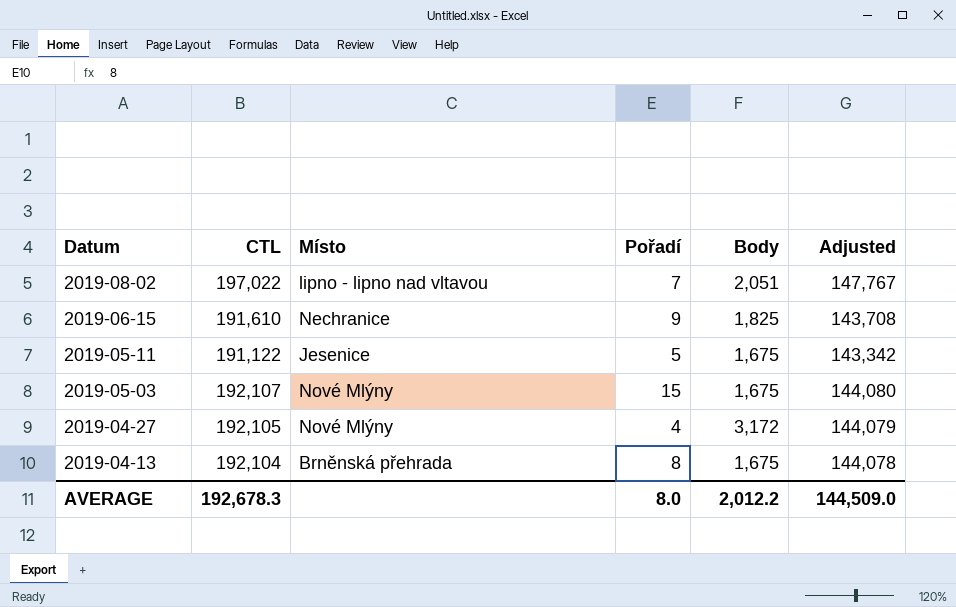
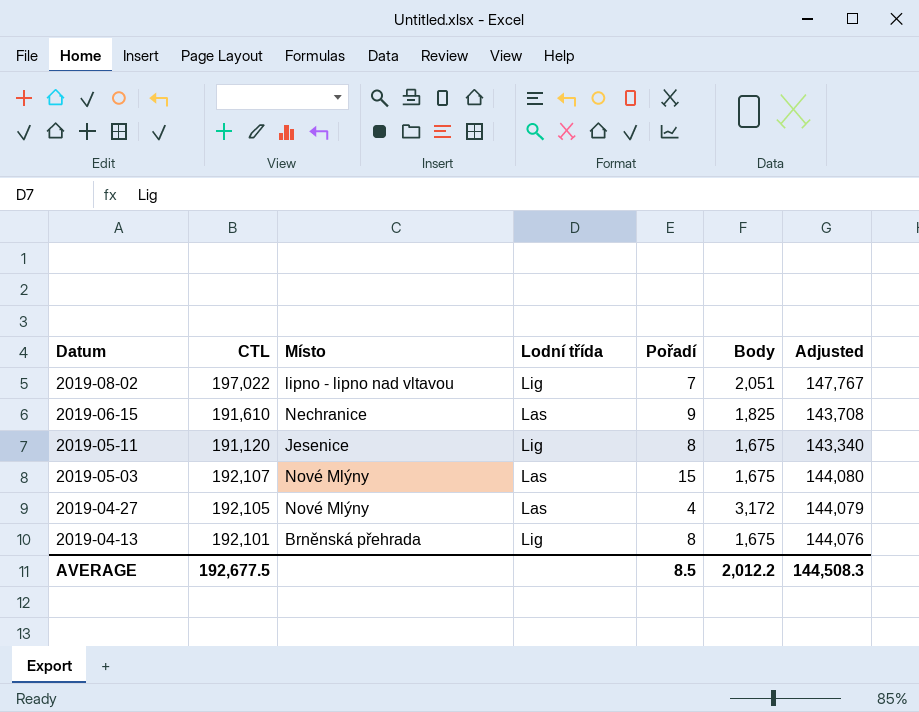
column Lodní třída | position: none -> 4
2019-05-11 | CTL: 191,122 -> 191,120
2019-05-11 | Pořadí: 5 -> 8
2019-05-11 | Adjusted: 143,342 -> 143,340
2019-04-13 | CTL: 192,104 -> 192,101
2019-04-13 | Adjusted: 144,078 -> 144,076
AVERAGE | CTL: 192,678.3 -> 192,677.5
AVERAGE | Pořadí: 8.0 -> 8.5
AVERAGE | Adjusted: 144,509.0 -> 144,508.3

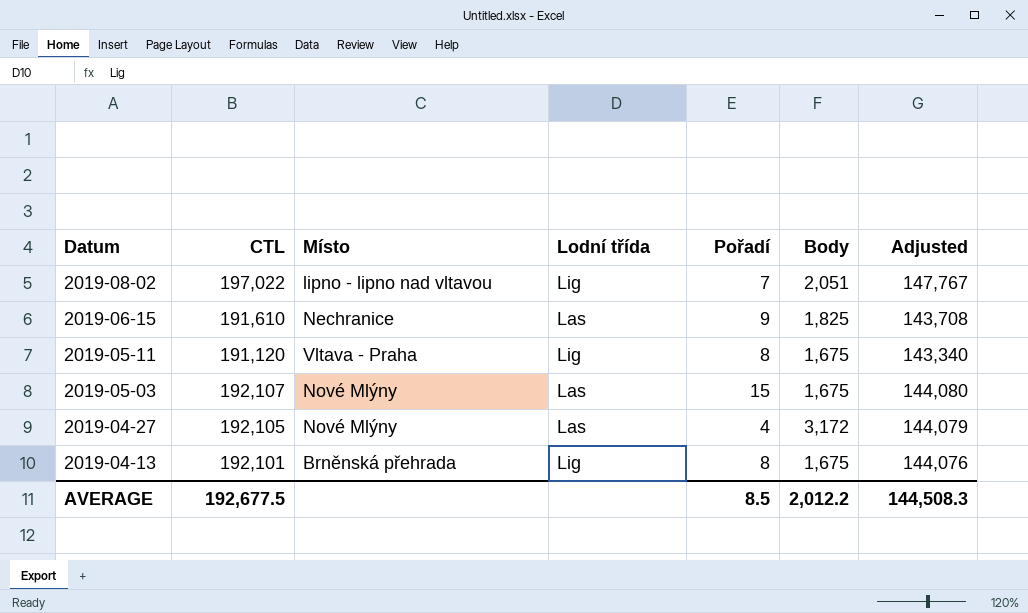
2019-05-11 | Místo: Jesenice -> Vltava - Praha

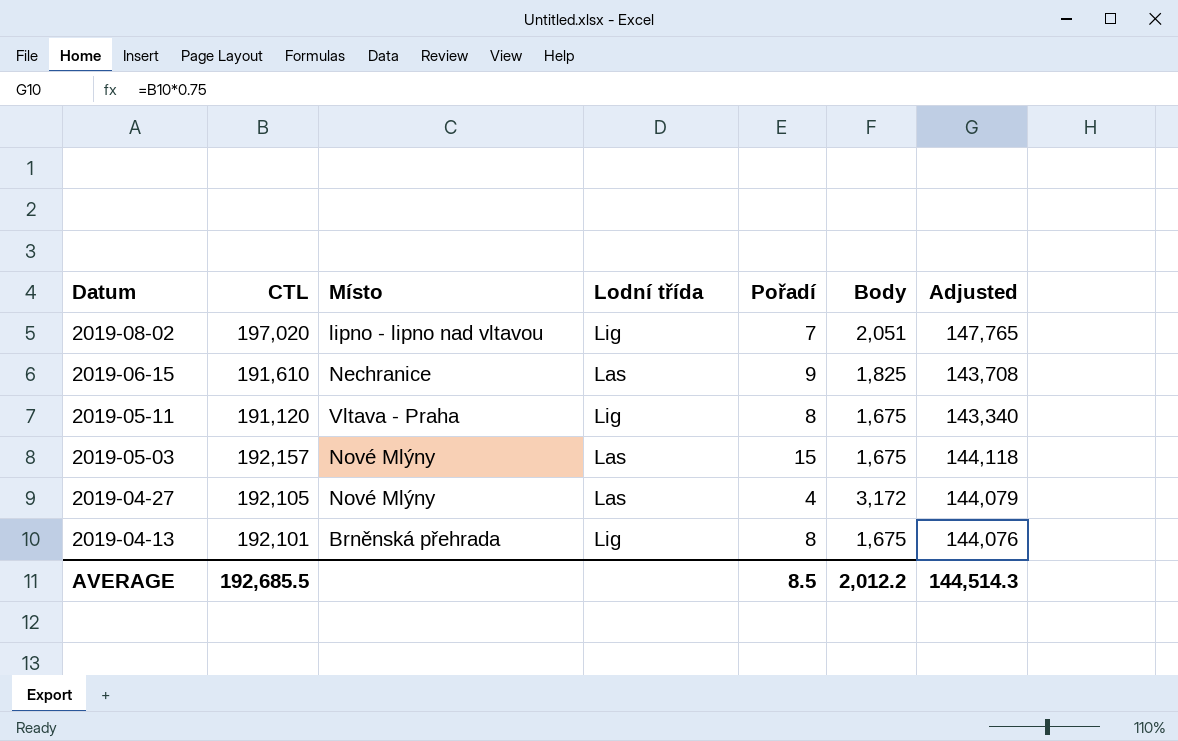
2019-08-02 | CTL: 197,022 -> 197,020
2019-08-02 | Adjusted: 147,767 -> 147,765
2019-05-03 | CTL: 192,107 -> 192,157
2019-05-03 | Adjusted: 144,080 -> 144,118
AVERAGE | CTL: 192,677.5 -> 192,685.5
AVERAGE | Adjusted: 144,508.3 -> 144,514.3

